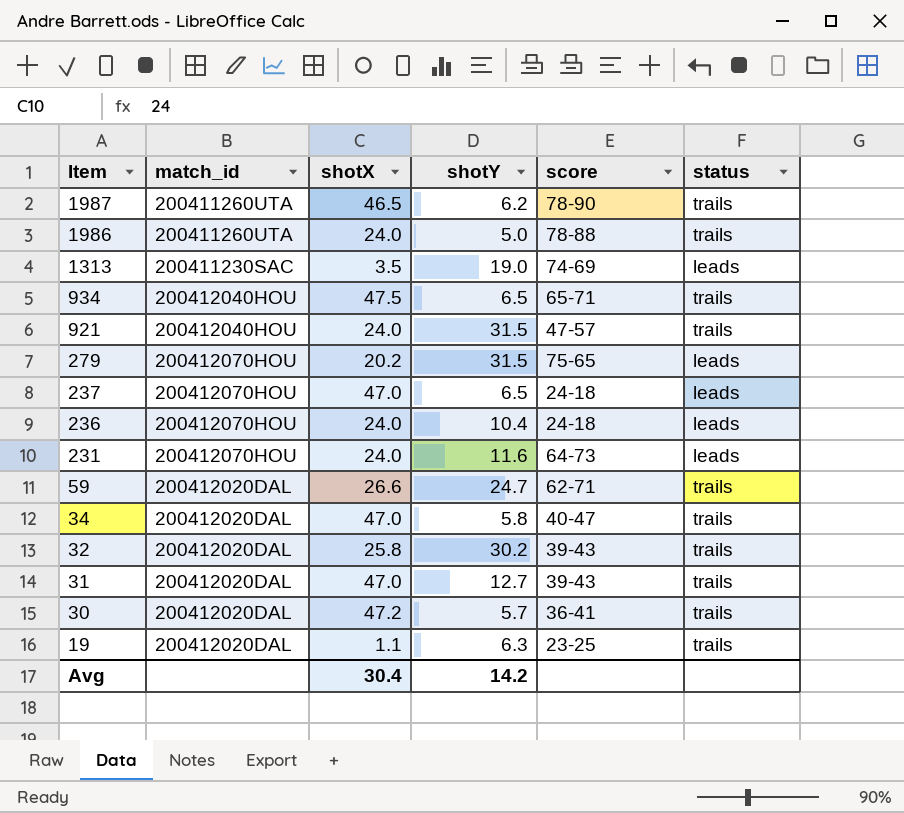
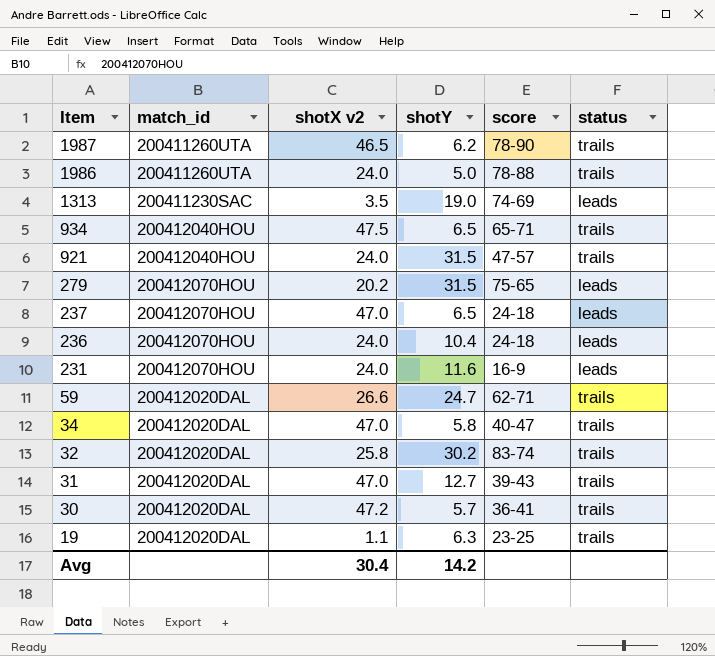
column name: shotX -> shotX v2
231 | score: 64-73 -> 16-9
32 | score: 39-43 -> 83-74

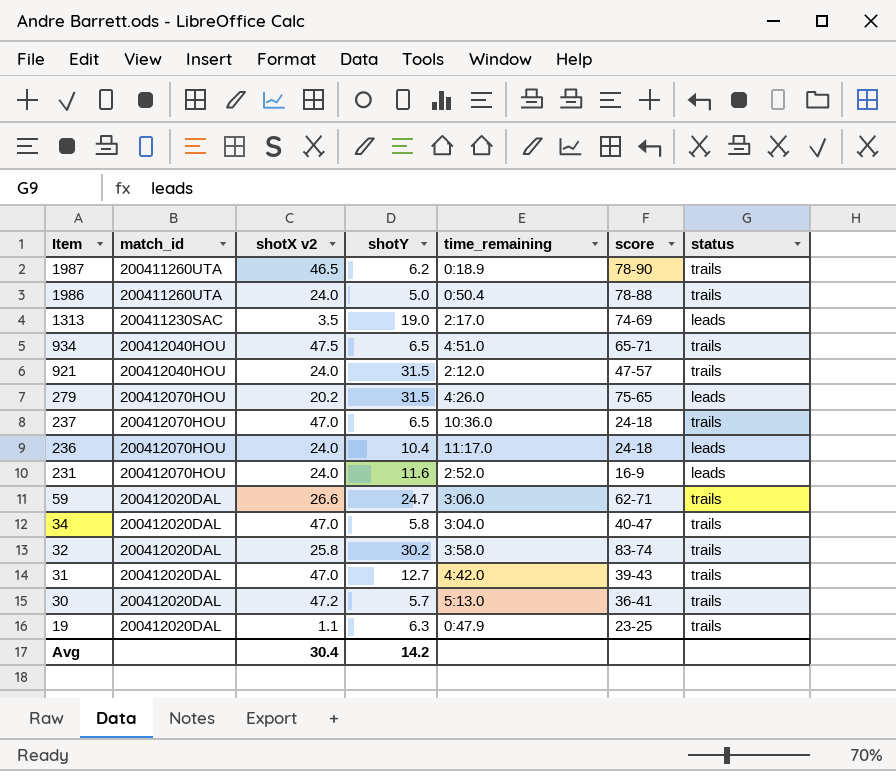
column time_remaining | position: none -> 5
237 | status: leads -> trails

